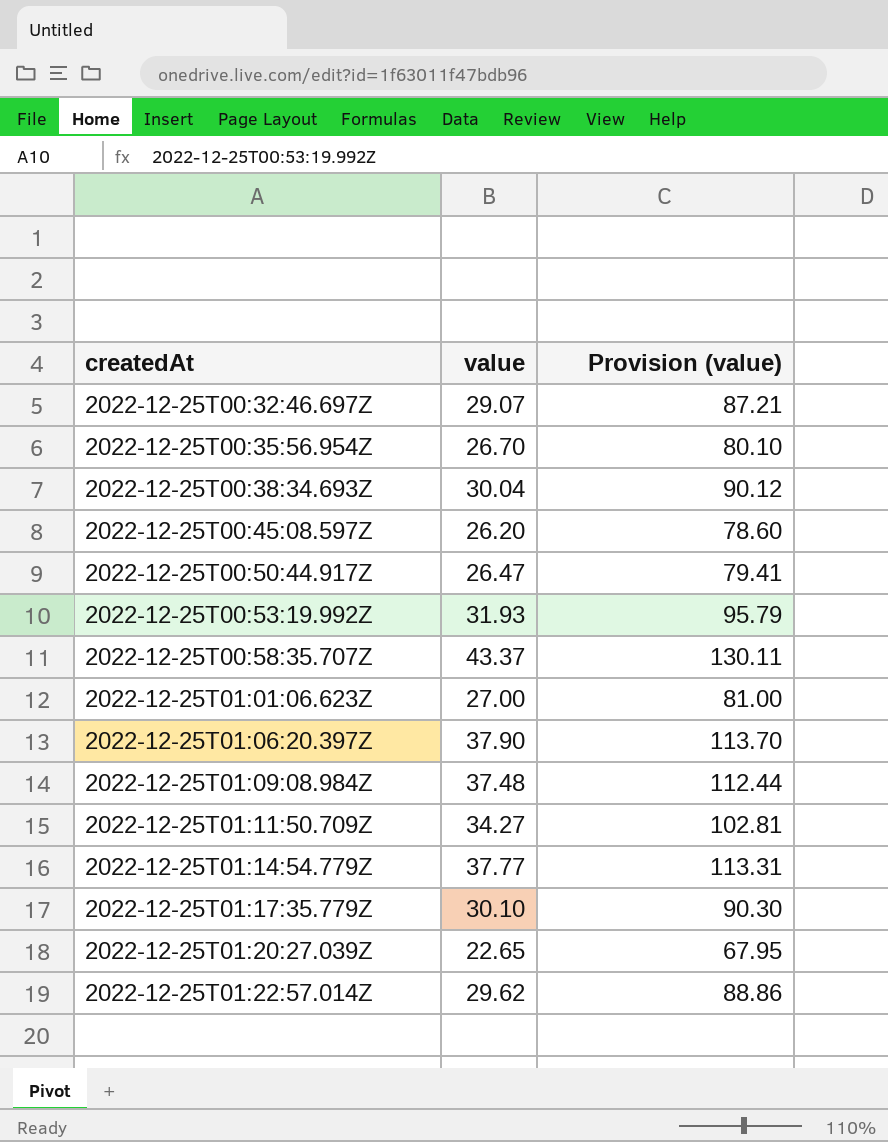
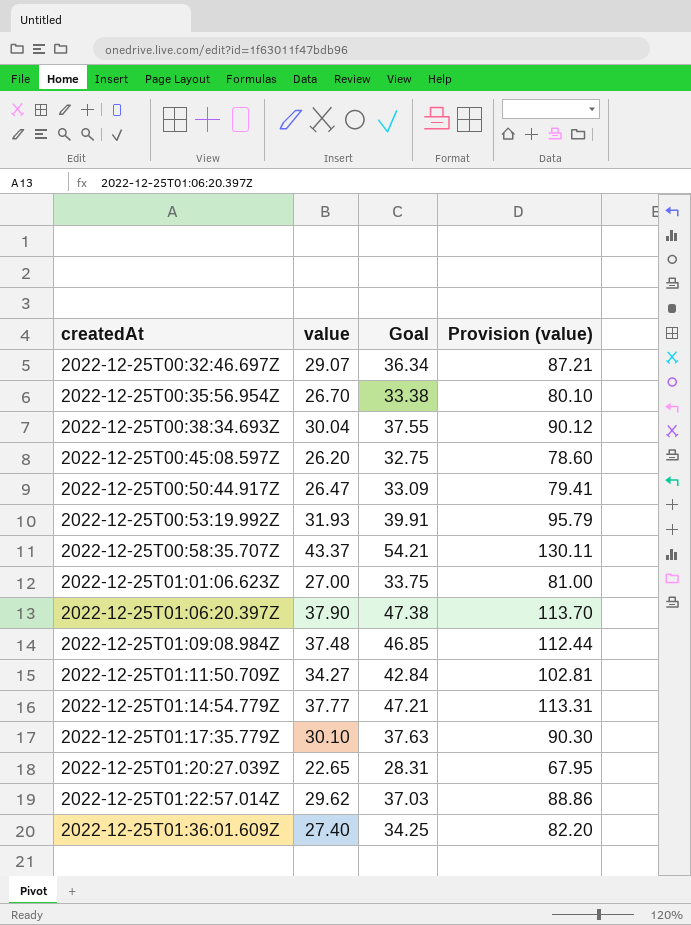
column Goal | formula: none -> [value] * 1.25
row 2022-12-25T01:36:01.609Z: none -> 27.40 | 34.25 | 82.20

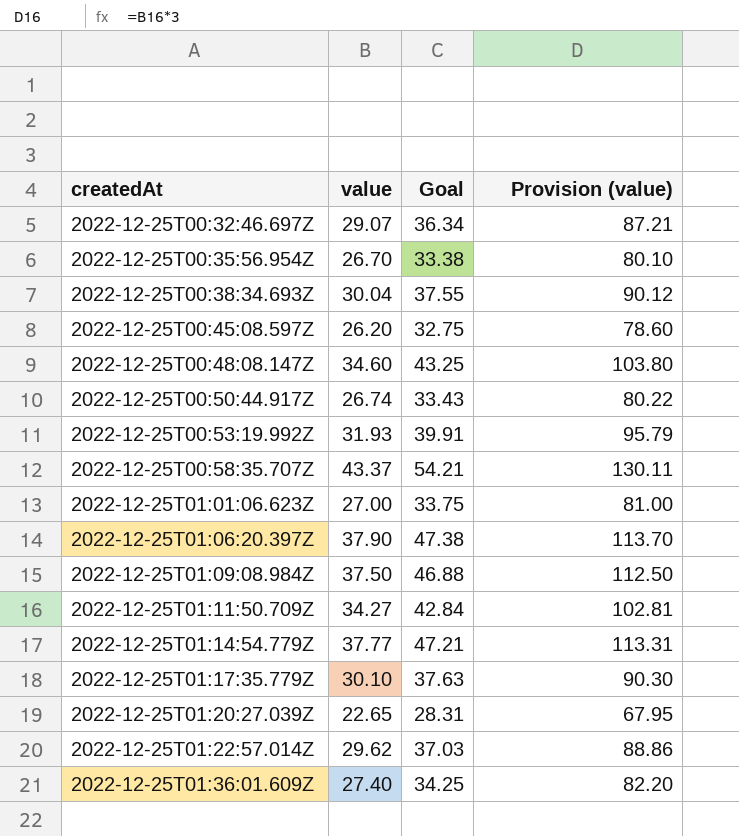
row 2022-12-25T00:48:08.147Z: none -> 34.60 | 43.25 | 103.80
2022-12-25T00:50:44.917Z | value: 26.47 -> 26.74
2022-12-25T00:50:44.917Z | Goal: 33.09 -> 33.43
2022-12-25T00:50:44.917Z | Provision (value): 79.41 -> 80.22
2022-12-25T01:09:08.984Z | value: 37.48 -> 37.50
2022-12-25T01:09:08.984Z | Goal: 46.85 -> 46.88
2022-12-25T01:09:08.984Z | Provision (value): 112.44 -> 112.50

